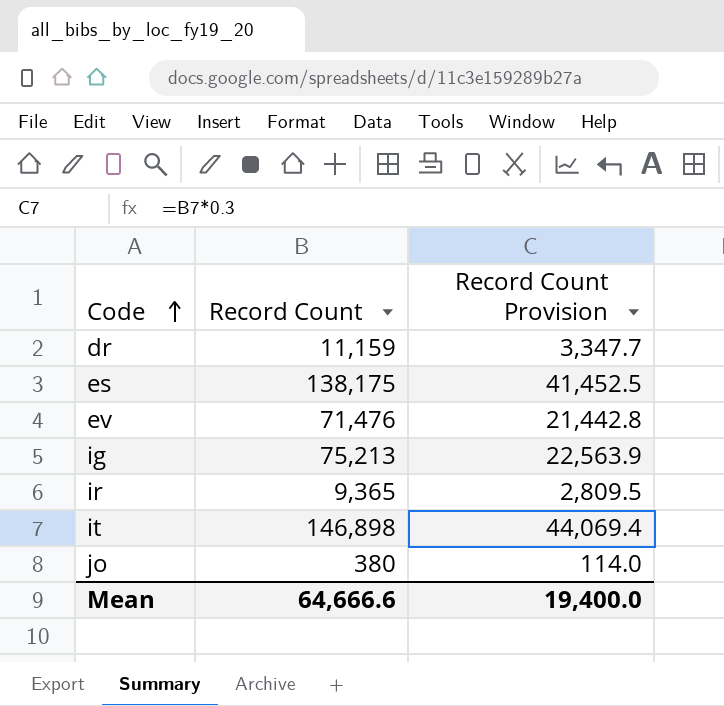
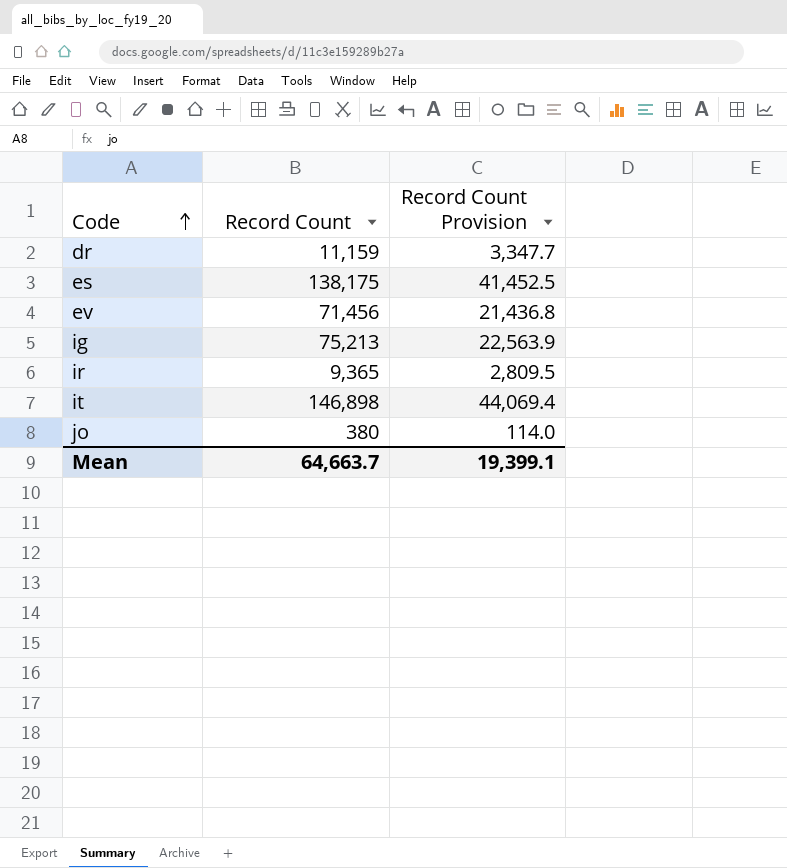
ev | Record Count: 71,476 -> 71,456
ev | Record Count Provision: 21,442.8 -> 21,436.8
Mean | Record Count: 64,666.6 -> 64,663.7
Mean | Record Count Provision: 19,400.0 -> 19,399.1

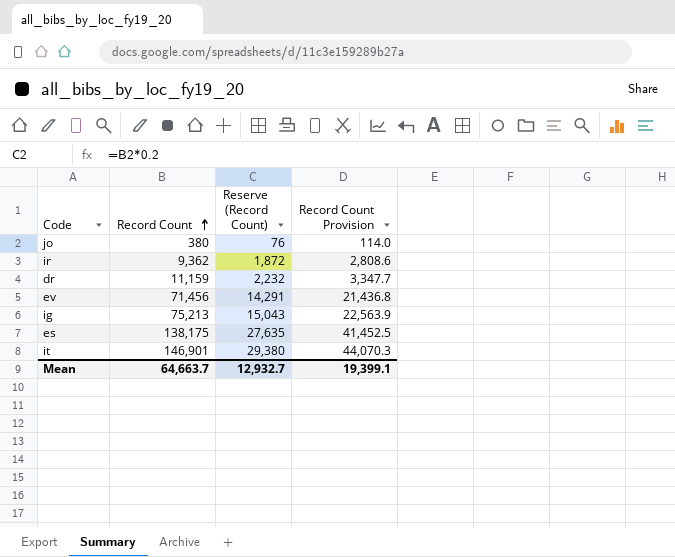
row order: Code ascending -> Record Count ascending
column Reserve (Record Count) | formula: none -> [Record Count] * 0.2
ir | Record Count: 9,365 -> 9,362
ir | Record Count Provision: 2,809.5 -> 2,808.6
it | Record Count: 146,898 -> 146,901
it | Record Count Provision: 44,069.4 -> 44,070.3

